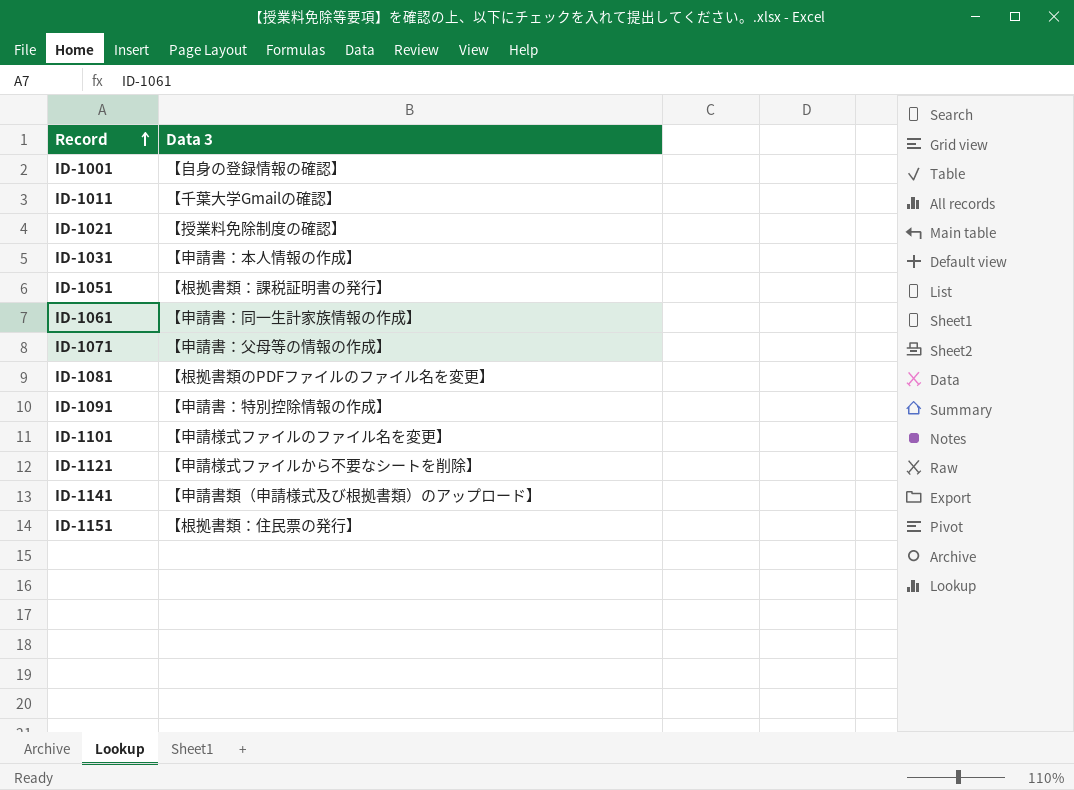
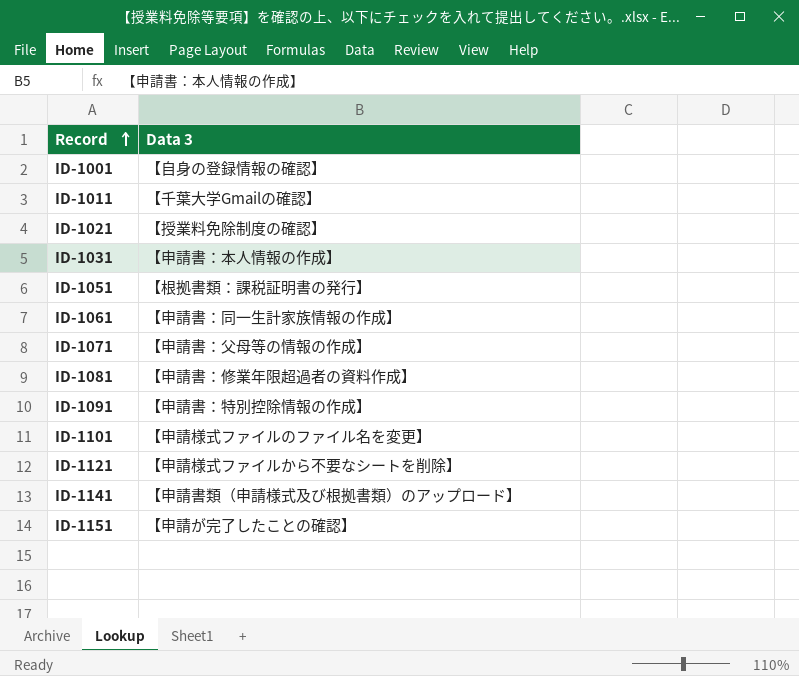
ID-1081 | Data 3: 【根拠書類のPDFファイルのファイル名を変更】 -> 【申請書：修業年限超過者の資料作成】
ID-1151 | Data 3: 【根拠書類：住民票の発行】 -> 【申請が完了したことの確認】

